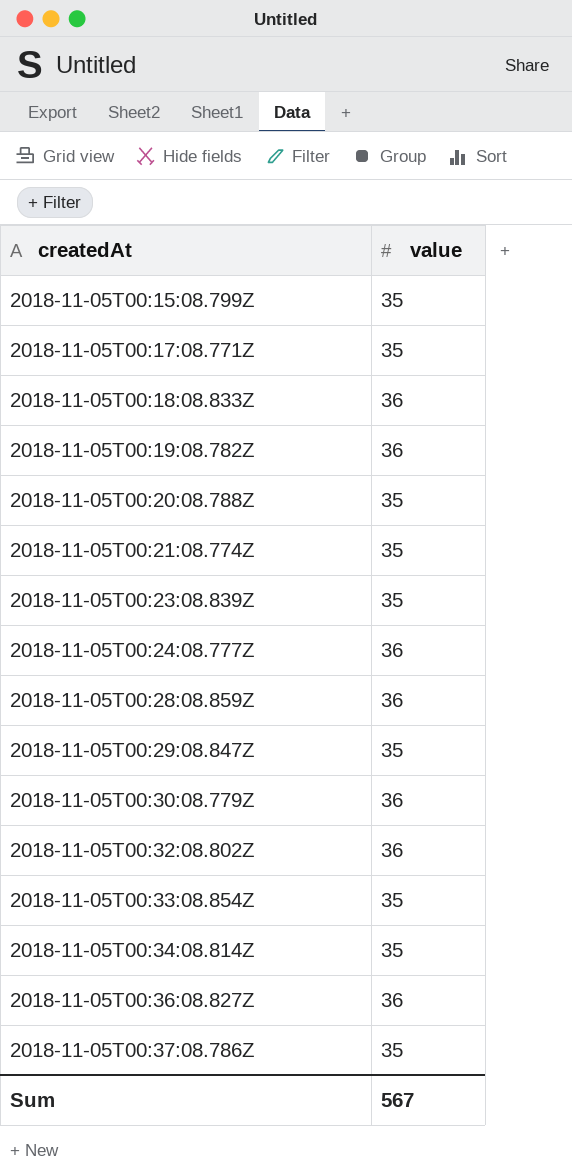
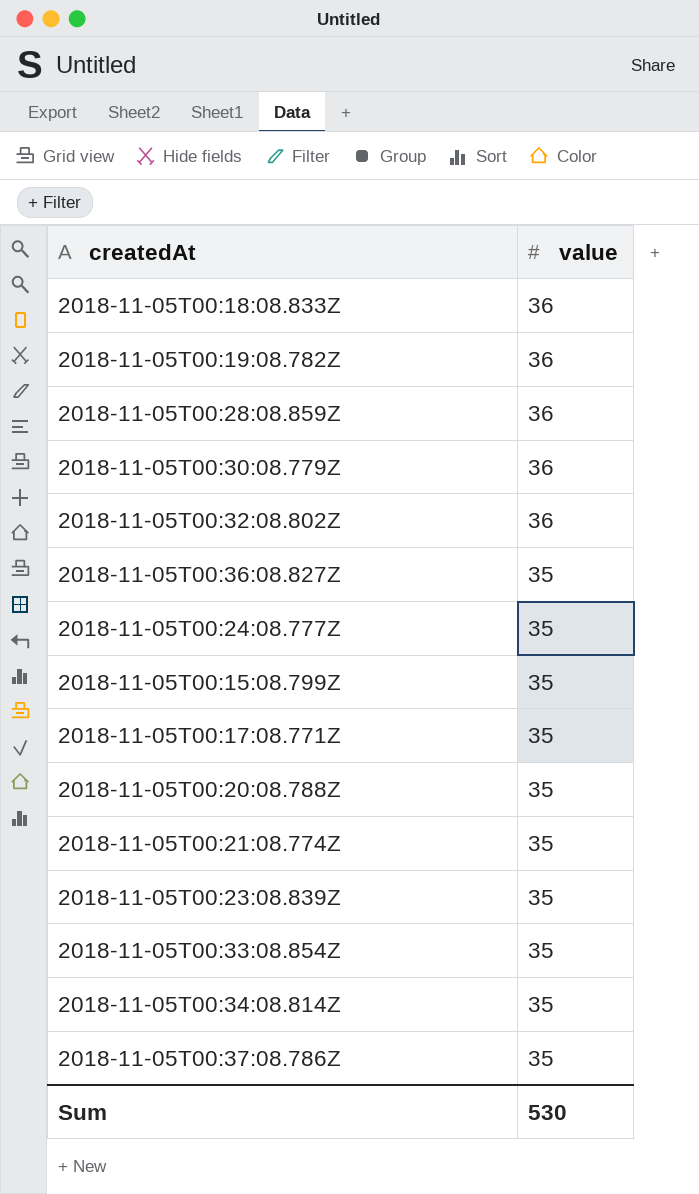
row order: createdAt ascending -> value descending
row 2018-11-05T00:29:08.847Z: 35 -> none
2018-11-05T00:36:08.827Z | value: 36 -> 35
2018-11-05T00:24:08.777Z | value: 36 -> 35
Sum | value: 567 -> 530

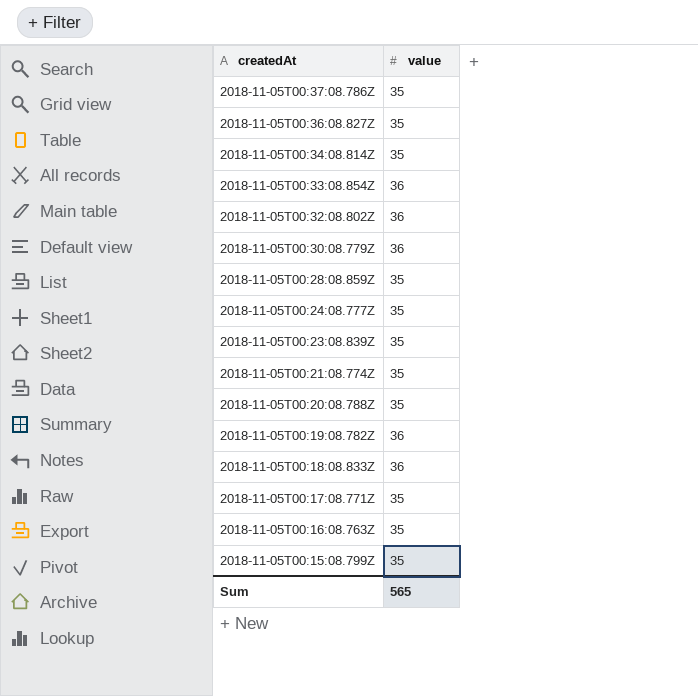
row order: value descending -> createdAt descending
2018-11-05T00:33:08.854Z | value: 35 -> 36
2018-11-05T00:28:08.859Z | value: 36 -> 35
row 2018-11-05T00:16:08.763Z: none -> 35
Sum | value: 530 -> 565

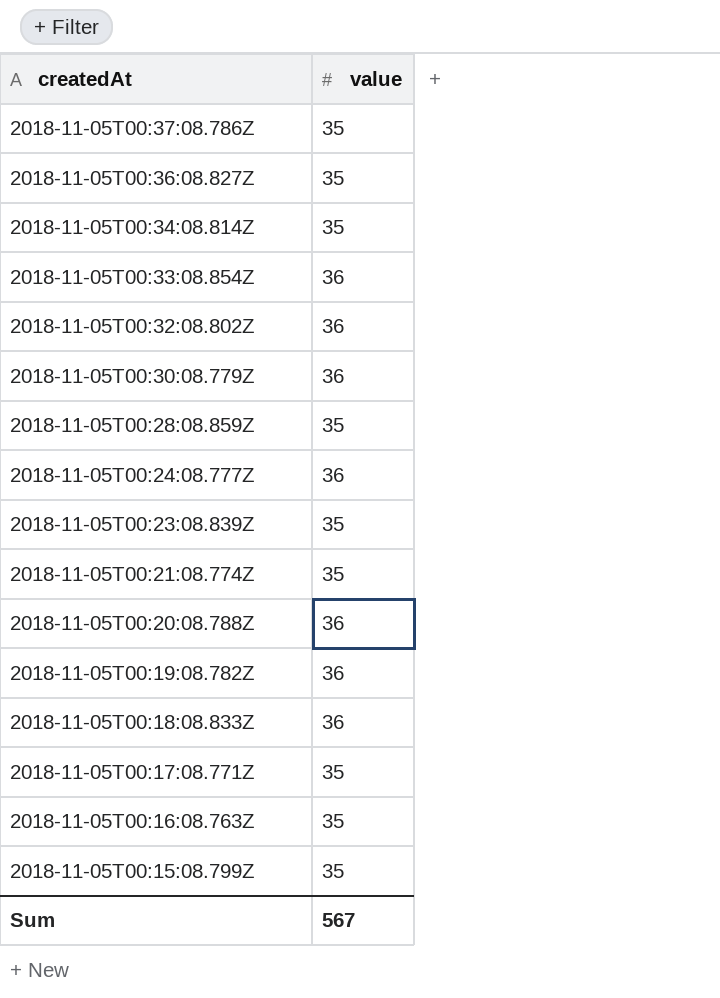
2018-11-05T00:24:08.777Z | value: 35 -> 36
2018-11-05T00:20:08.788Z | value: 35 -> 36
Sum | value: 565 -> 567

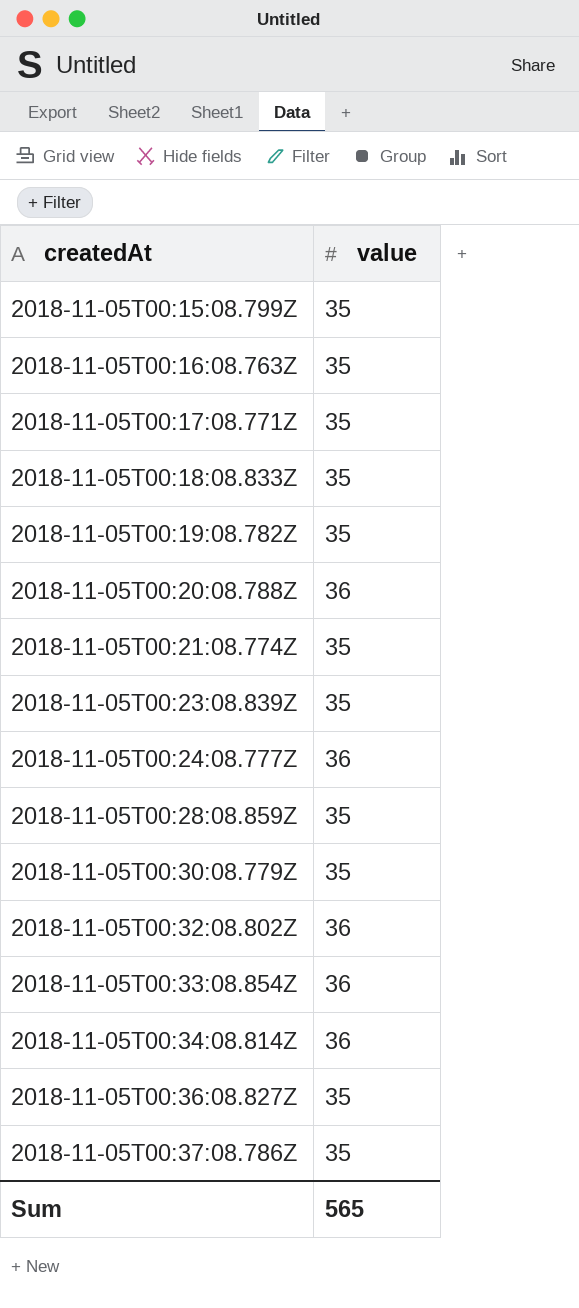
row order: createdAt descending -> createdAt ascending
2018-11-05T00:18:08.833Z | value: 36 -> 35
2018-11-05T00:19:08.782Z | value: 36 -> 35
2018-11-05T00:30:08.779Z | value: 36 -> 35
2018-11-05T00:34:08.814Z | value: 35 -> 36
Sum | value: 567 -> 565

